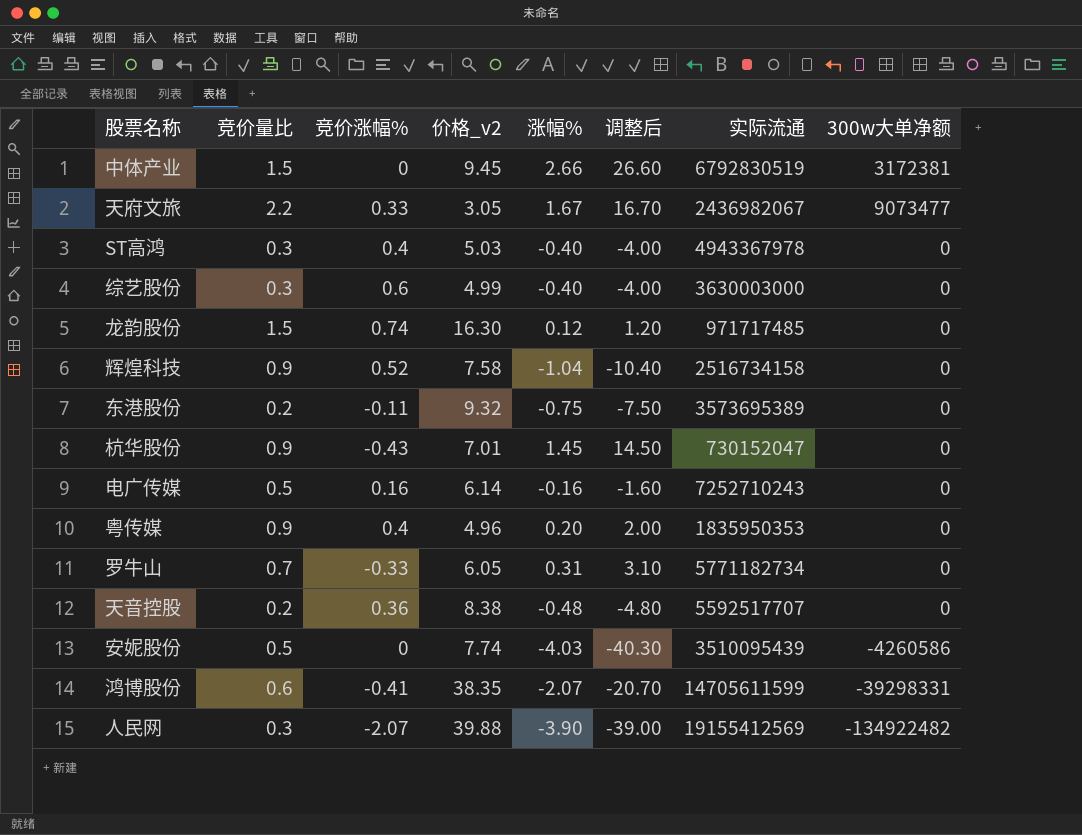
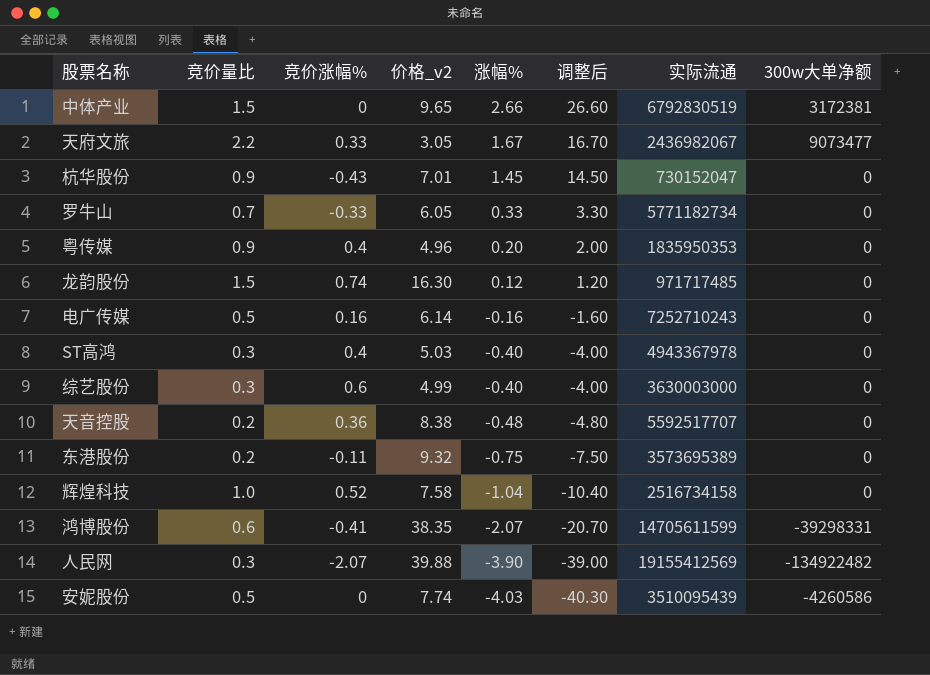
row order: none -> 涨幅% descending
中体产业 | 价格_v2: 9.45 -> 9.65
罗牛山 | 涨幅%: 0.31 -> 0.33
罗牛山 | 调整后: 3.10 -> 3.30
辉煌科技 | 竞价量比: 0.9 -> 1.0

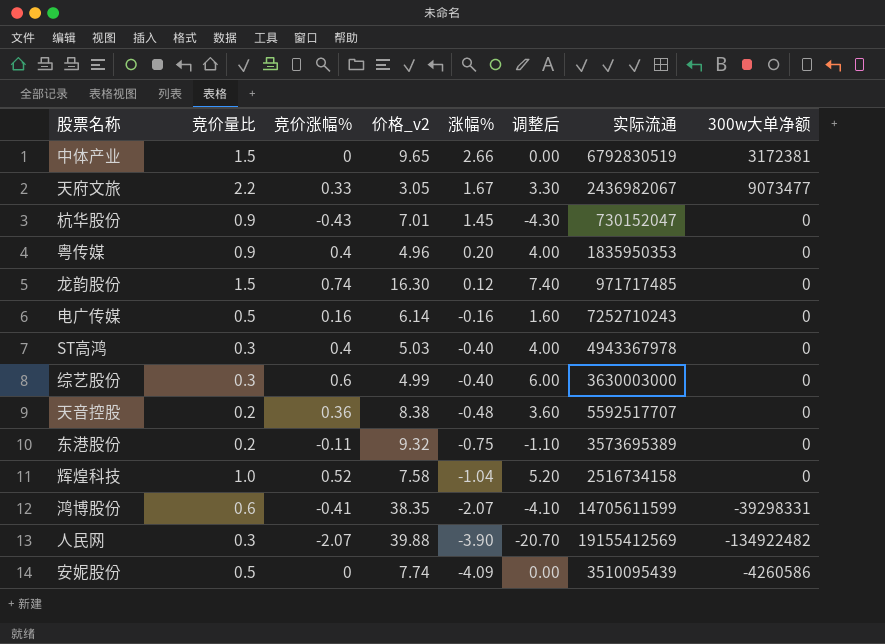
column 调整后 | formula: [涨幅%] * 10 -> [竞价涨幅%] * 10
row 罗牛山: 0.7 | -0.33 | 6.05 | 0.33 | 3.30 | 5771182734 | 0 -> none
安妮股份 | 涨幅%: -4.03 -> -4.09

